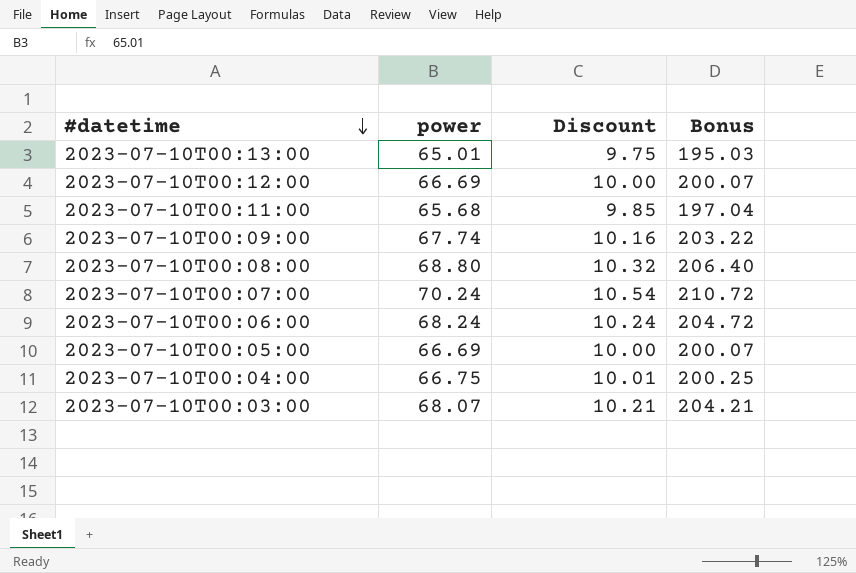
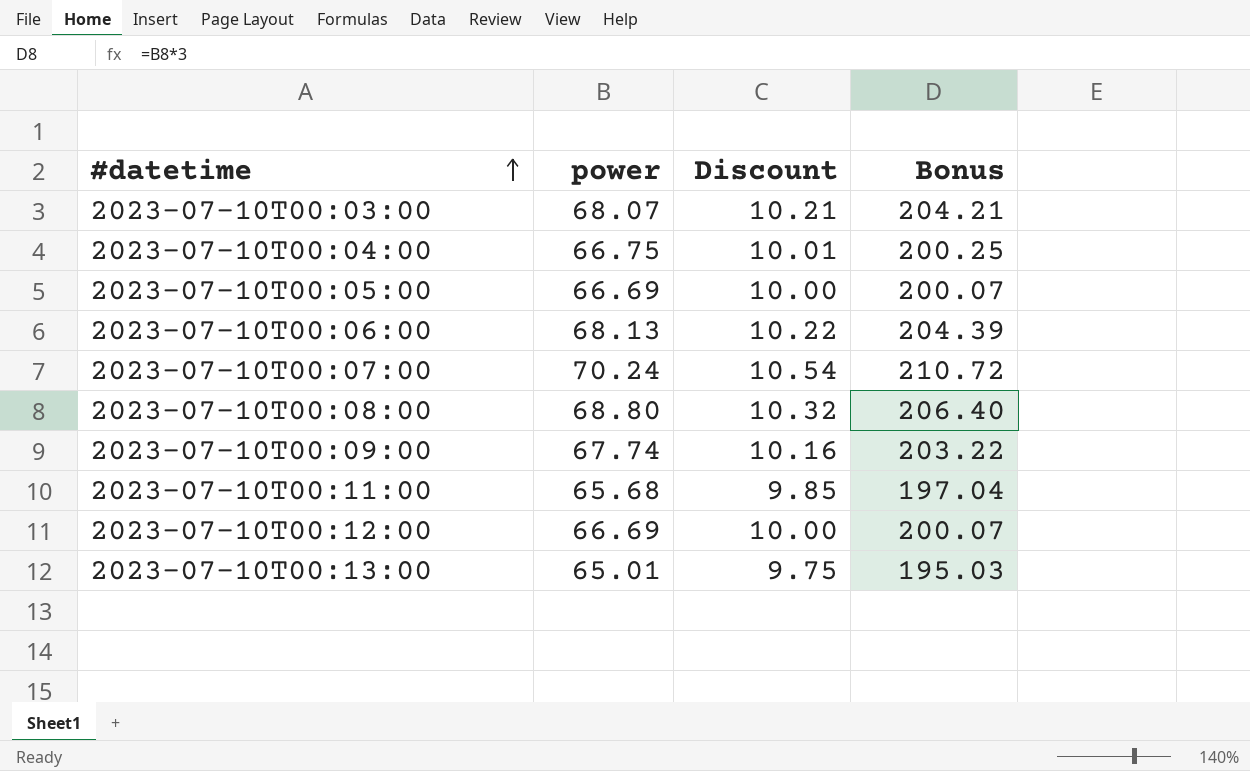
row order: #datetime descending -> #datetime ascending
2023-07-10T00:06:00 | power: 68.24 -> 68.13
2023-07-10T00:06:00 | Discount: 10.24 -> 10.22
2023-07-10T00:06:00 | Bonus: 204.72 -> 204.39

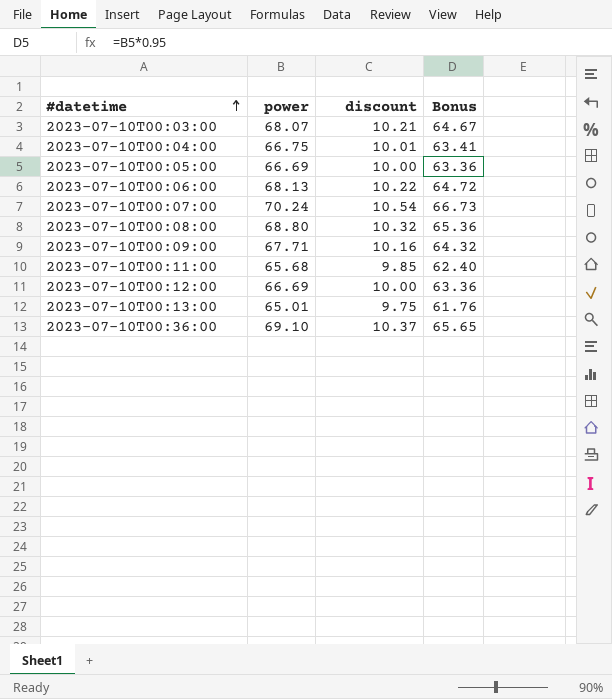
column name: Discount -> discount
column Bonus | formula: [power] * 3 -> [power] * 0.95
2023-07-10T00:09:00 | power: 67.74 -> 67.71
row 2023-07-10T00:36:00: none -> 69.10 | 10.37 | 65.65

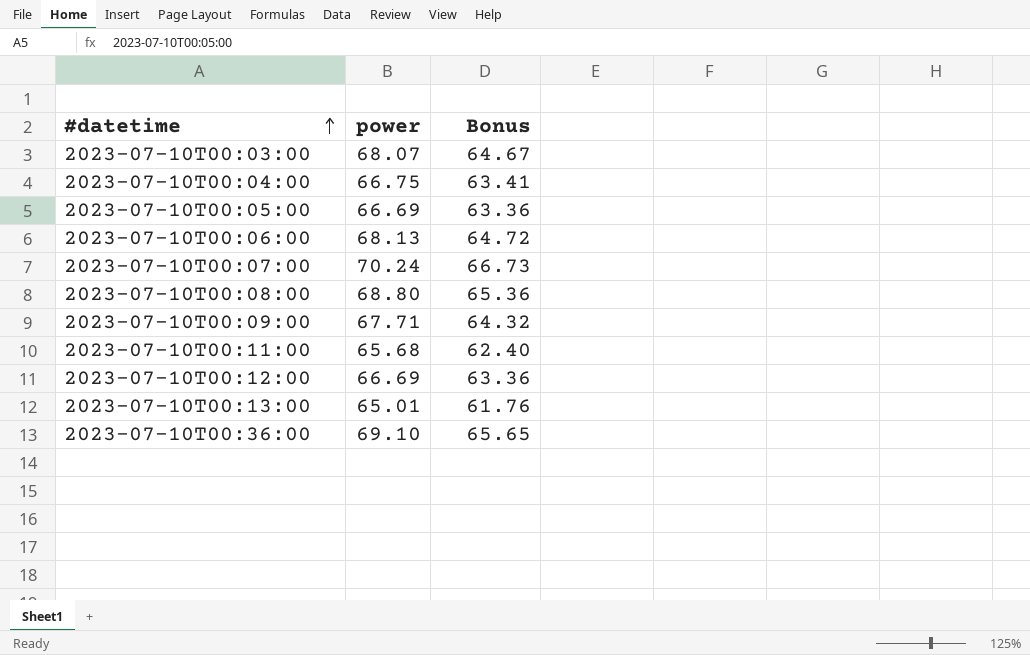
column discount | formula: [power] * 0.15 -> none

